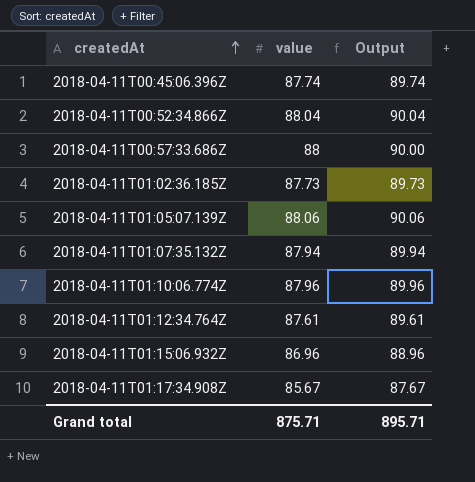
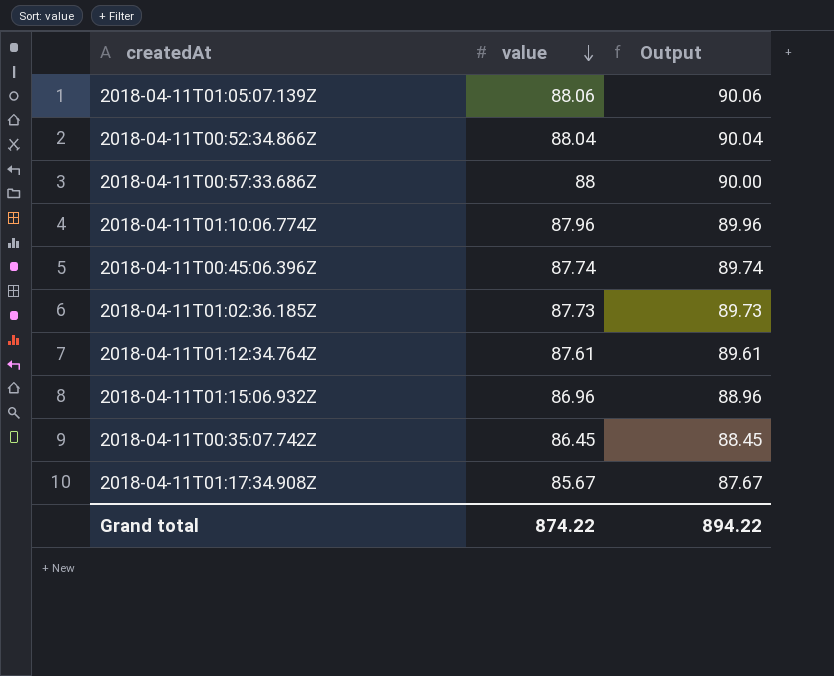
row order: createdAt ascending -> value descending
row 2018-04-11T01:07:35.132Z: 87.94 | 89.94 -> none
row 2018-04-11T00:35:07.742Z: none -> 86.45 | 88.45
Grand total | value: 875.71 -> 874.22
Grand total | Output: 895.71 -> 894.22

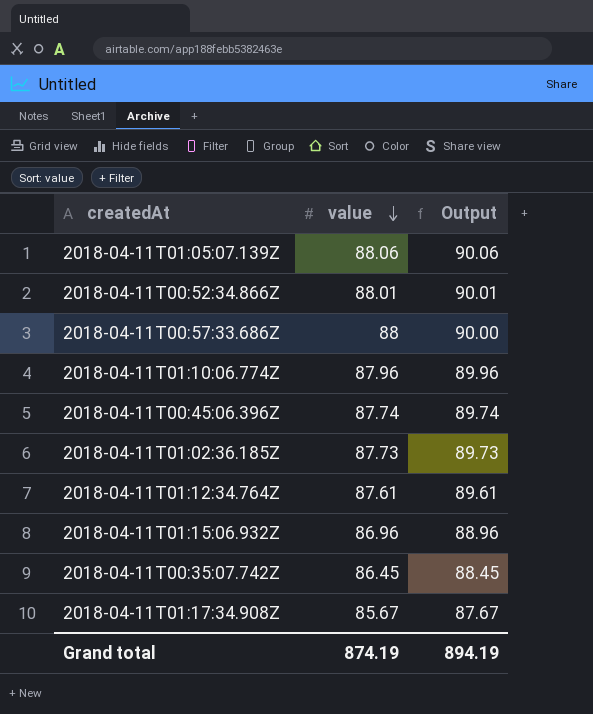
2018-04-11T00:52:34.866Z | value: 88.04 -> 88.01
2018-04-11T00:52:34.866Z | Output: 90.04 -> 90.01
Grand total | value: 874.22 -> 874.19
Grand total | Output: 894.22 -> 894.19

